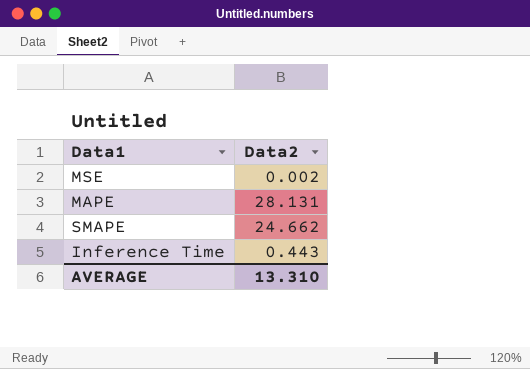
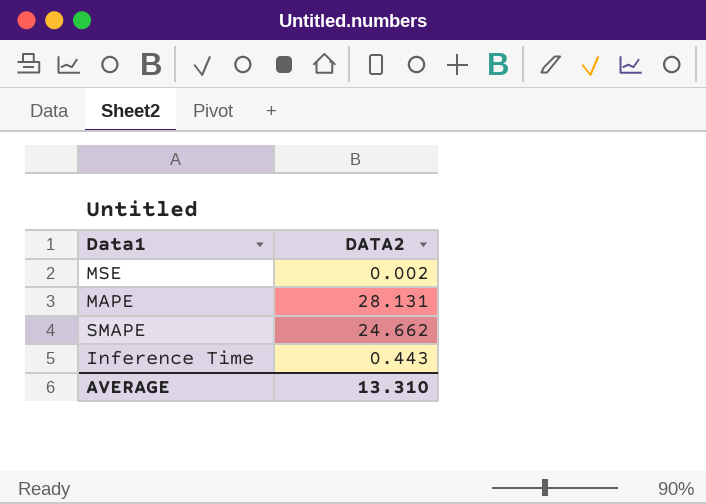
column name: Data2 -> DATA2

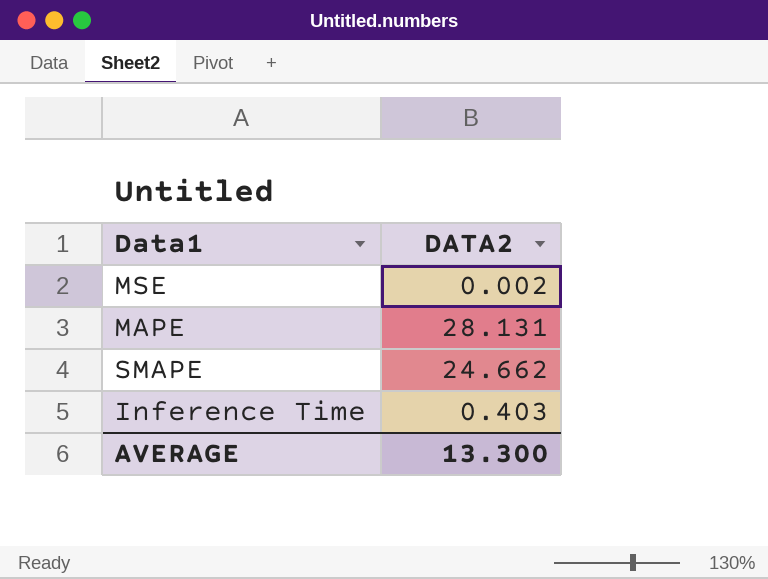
Inference Time | DATA2: 0.443 -> 0.403
AVERAGE | DATA2: 13.310 -> 13.300

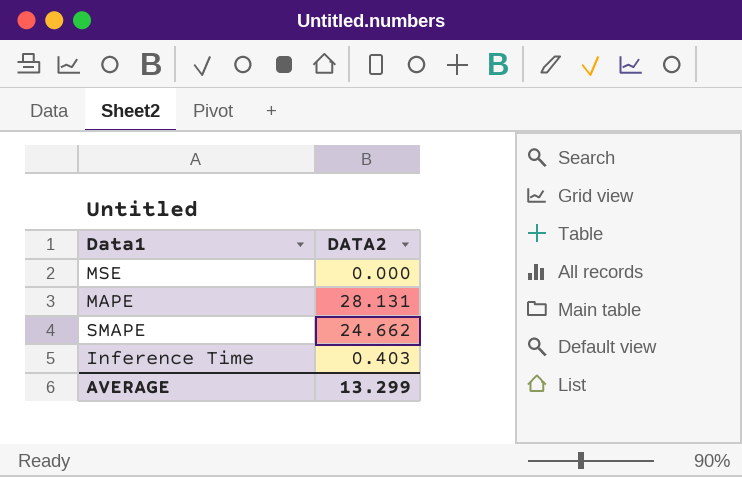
MSE | DATA2: 0.002 -> 0.000
AVERAGE | DATA2: 13.300 -> 13.299

